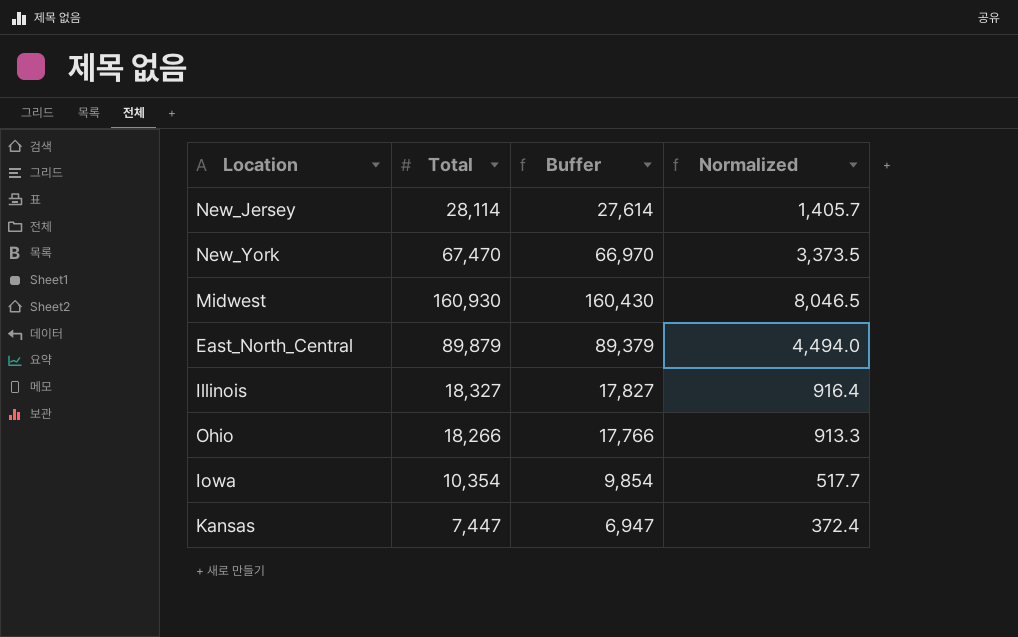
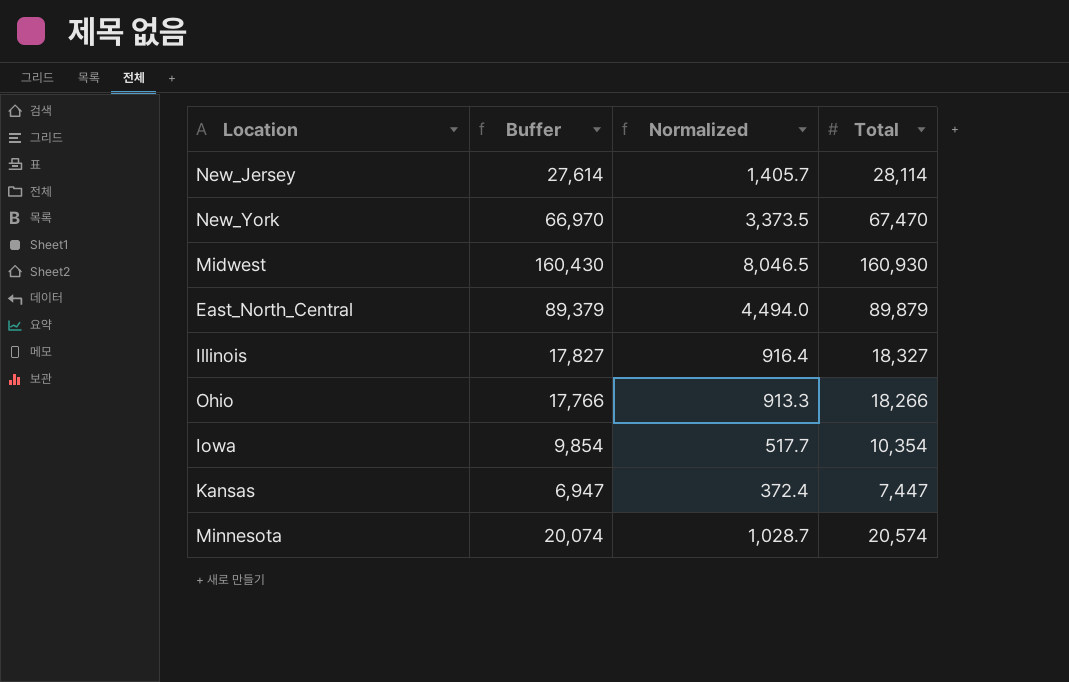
column Total | position: 2 -> 4
row Minnesota: none -> 20,074 | 1,028.7 | 20,574

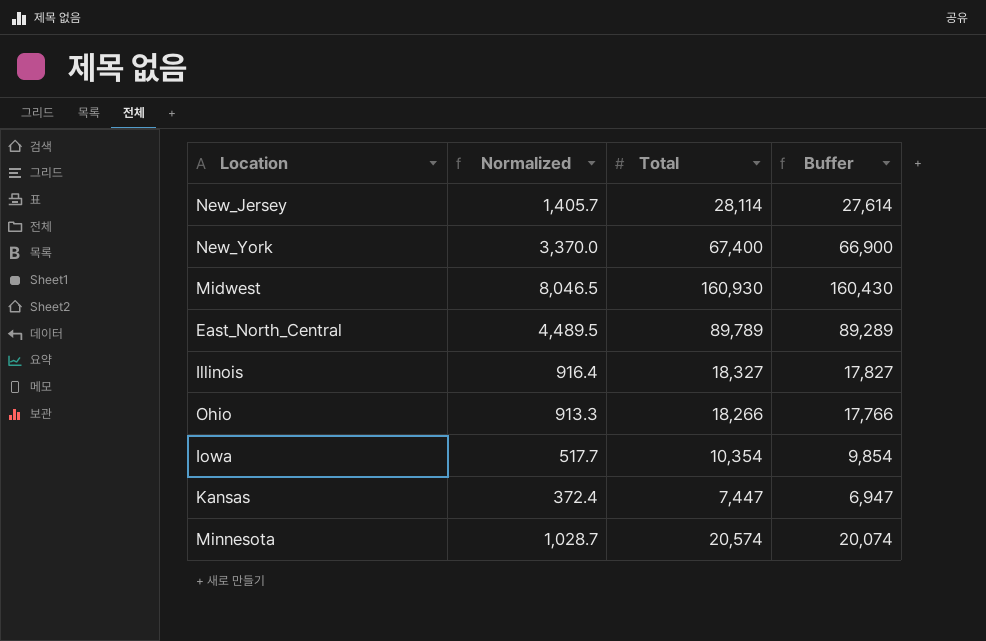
column Buffer | position: 2 -> 4
New_York | Normalized: 3,373.5 -> 3,370.0
New_York | Total: 67,470 -> 67,400
New_York | Buffer: 66,970 -> 66,900
East_North_Central | Normalized: 4,494.0 -> 4,489.5
East_North_Central | Total: 89,879 -> 89,789
East_North_Central | Buffer: 89,379 -> 89,289

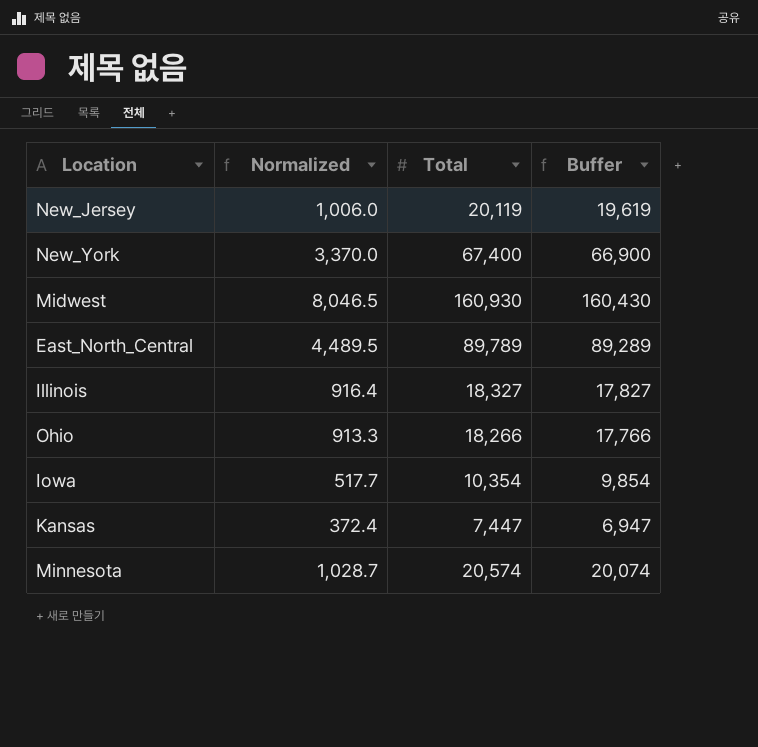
New_Jersey | Normalized: 1,405.7 -> 1,006.0
New_Jersey | Total: 28,114 -> 20,119
New_Jersey | Buffer: 27,614 -> 19,619

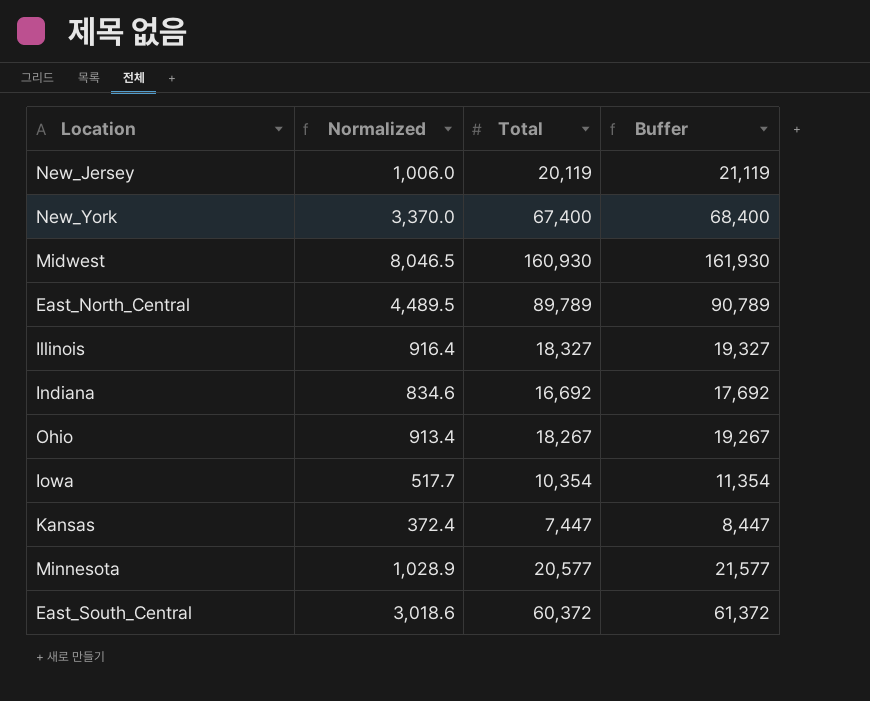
column Buffer | formula: [Total] - 500 -> [Total] + 1000
row Indiana: none -> 834.6 | 16,692 | 17,692
Ohio | Normalized: 913.3 -> 913.4
Ohio | Total: 18,266 -> 18,267
Minnesota | Normalized: 1,028.7 -> 1,028.9
Minnesota | Total: 20,574 -> 20,577
row East_South_Central: none -> 3,018.6 | 60,372 | 61,372

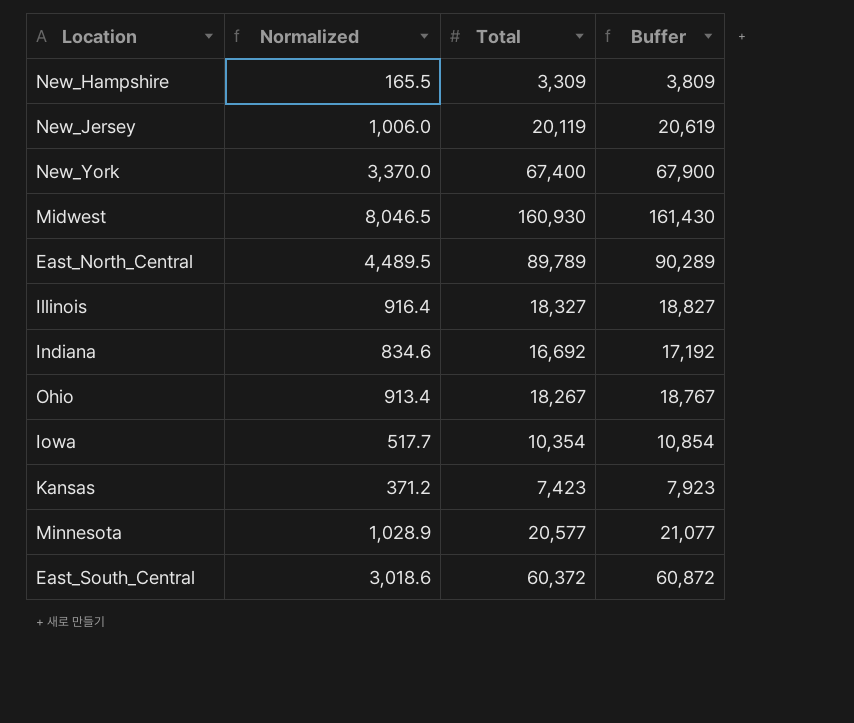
column Buffer | formula: [Total] + 1000 -> [Total] + 500
row New_Hampshire: none -> 165.5 | 3,309 | 3,809
Kansas | Normalized: 372.4 -> 371.2
Kansas | Total: 7,447 -> 7,423

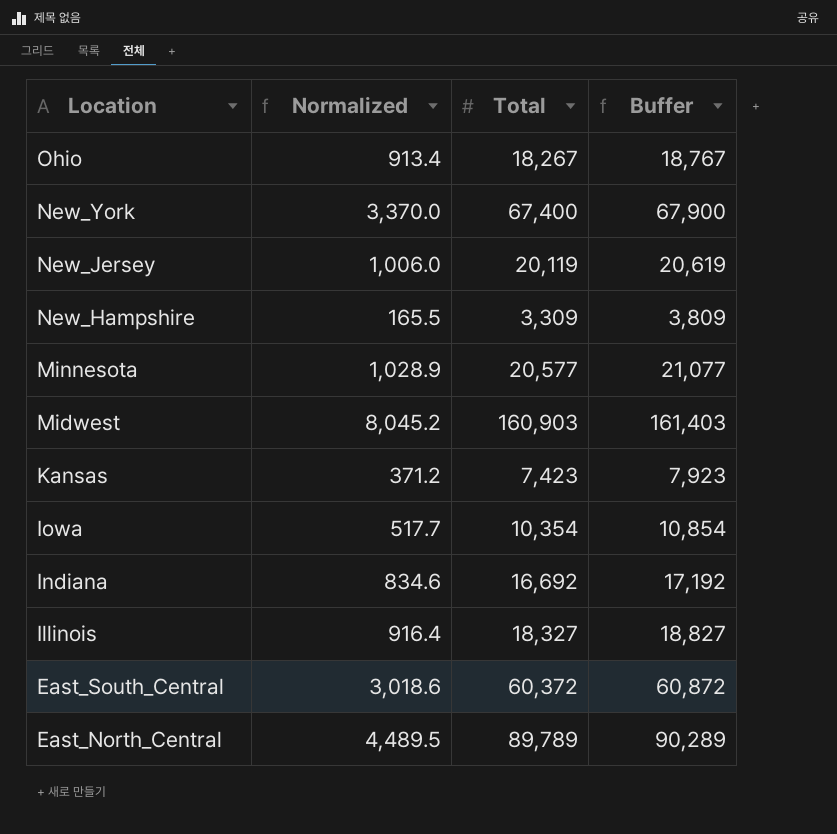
row order: none -> Location descending
Midwest | Normalized: 8,046.5 -> 8,045.2
Midwest | Total: 160,930 -> 160,903
Midwest | Buffer: 161,430 -> 161,403

